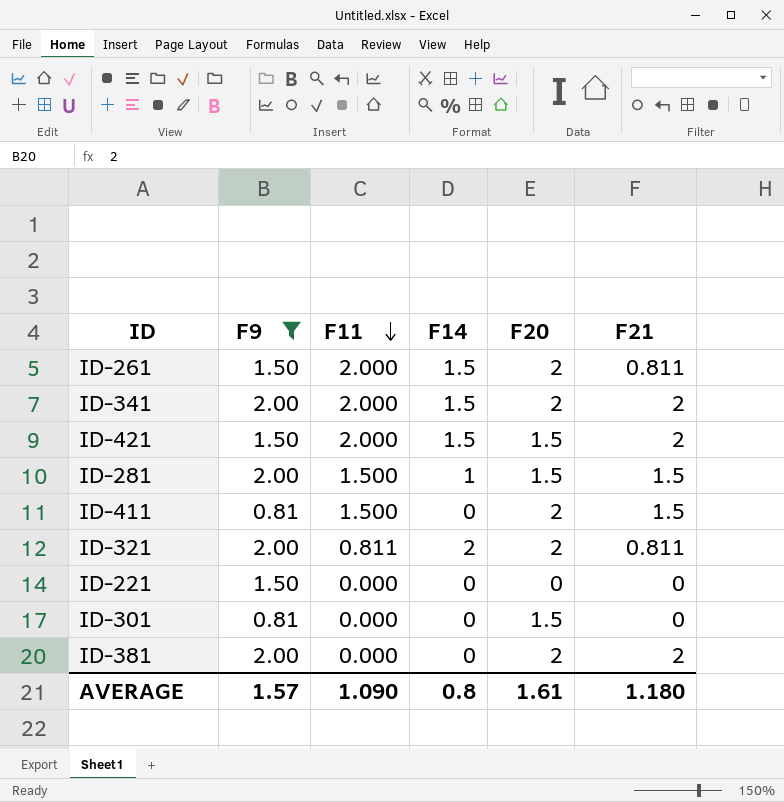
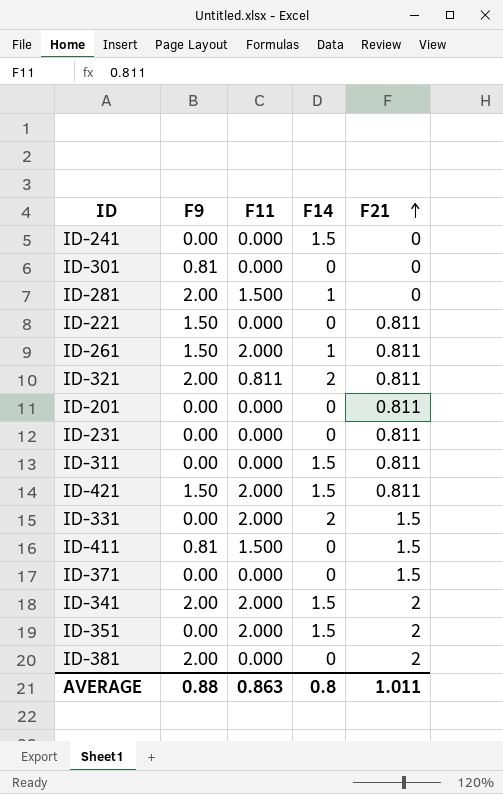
filter: F9 != 0.00 -> none
row order: F11 descending -> F21 ascending
column F20 | position: 5 -> none
ID-281 | F21: 1.5 -> 0
ID-221 | F21: 0 -> 0.811
ID-261 | F14: 1.5 -> 1
ID-421 | F21: 2 -> 0.811
AVERAGE | F9: 1.57 -> 0.88
AVERAGE | F11: 1.090 -> 0.863
AVERAGE | F21: 1.180 -> 1.011

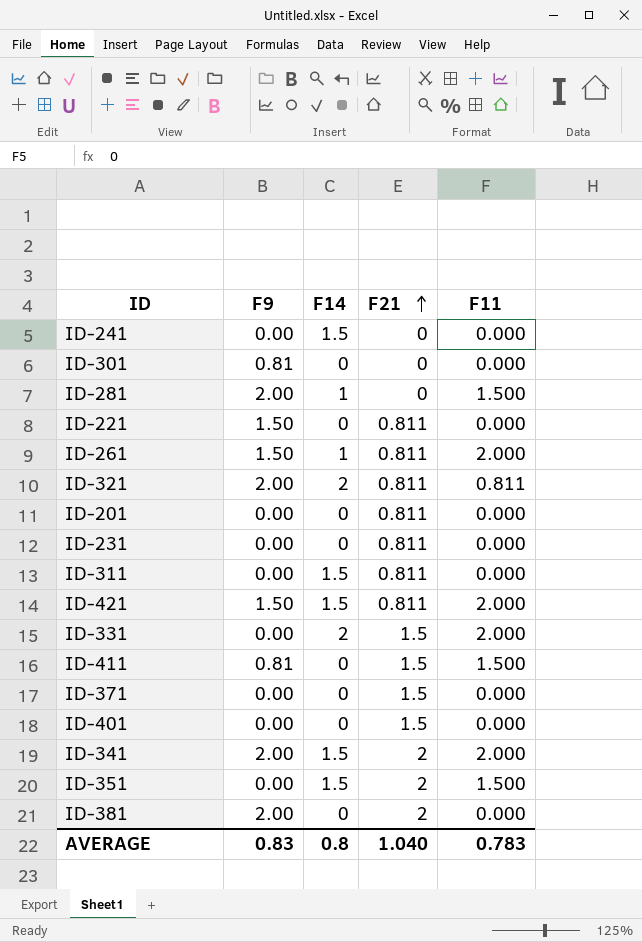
column F11 | position: 3 -> 5
row ID-401: none -> 0.00 | 0 | 1.5 | 0.000
ID-351 | F11: 2.000 -> 1.500
AVERAGE | F9: 0.88 -> 0.83
AVERAGE | F21: 1.011 -> 1.040
AVERAGE | F11: 0.863 -> 0.783

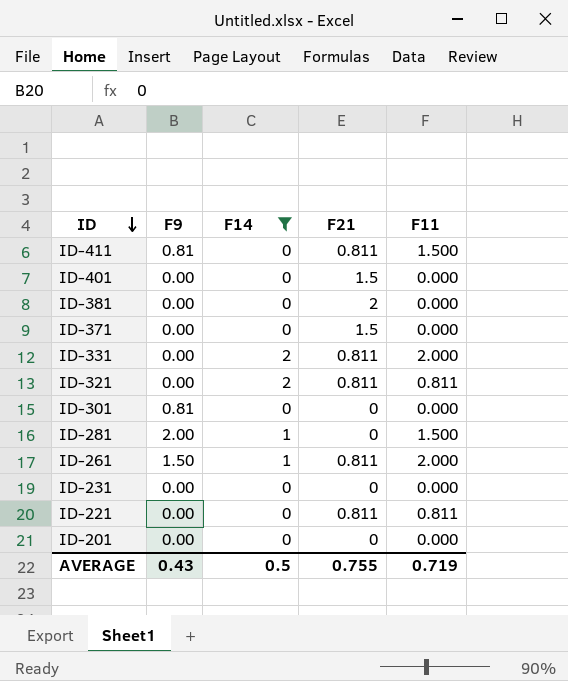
filter: none -> F14 != 1.5
row order: F21 ascending -> ID descending
ID-411 | F21: 1.5 -> 0.811
ID-381 | F9: 2.00 -> 0.00
ID-331 | F21: 1.5 -> 0.811
ID-321 | F9: 2.00 -> 0.00
ID-231 | F21: 0.811 -> 0
ID-221 | F9: 1.50 -> 0.00
ID-221 | F11: 0.000 -> 0.811
ID-201 | F21: 0.811 -> 0
AVERAGE | F9: 0.83 -> 0.43
AVERAGE | F14: 0.8 -> 0.5
AVERAGE | F21: 1.040 -> 0.755
AVERAGE | F11: 0.783 -> 0.719

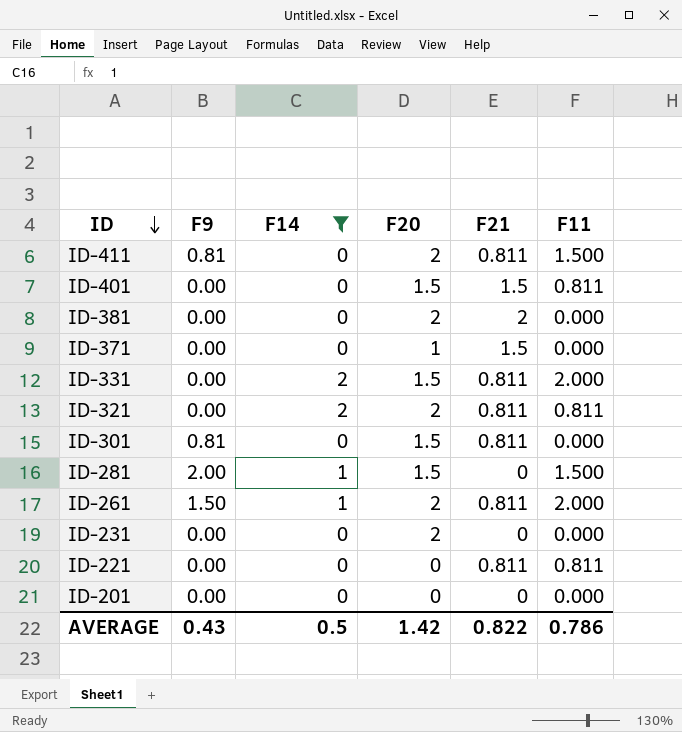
column F20 | position: none -> 4
ID-401 | F11: 0.000 -> 0.811
ID-301 | F21: 0 -> 0.811
AVERAGE | F21: 0.755 -> 0.822
AVERAGE | F11: 0.719 -> 0.786

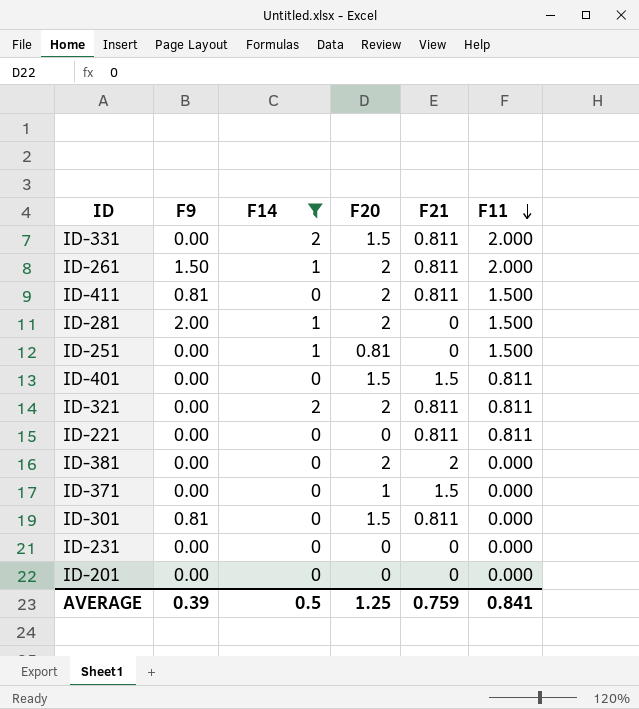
row order: ID descending -> F11 descending
ID-281 | F20: 1.5 -> 2
row ID-251: none -> 0.00 | 1 | 0.81 | 0 | 1.500
ID-231 | F20: 2 -> 0
AVERAGE | F9: 0.43 -> 0.39
AVERAGE | F20: 1.42 -> 1.25
AVERAGE | F21: 0.822 -> 0.759
AVERAGE | F11: 0.786 -> 0.841

